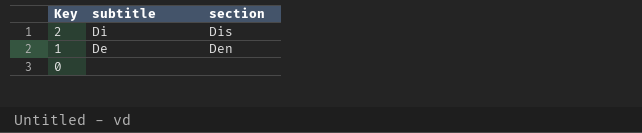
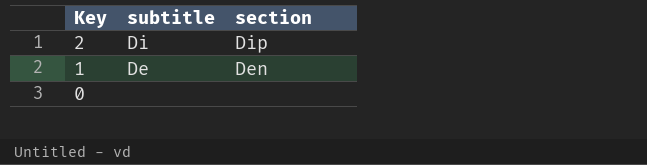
2 | section: Dis -> Dip

